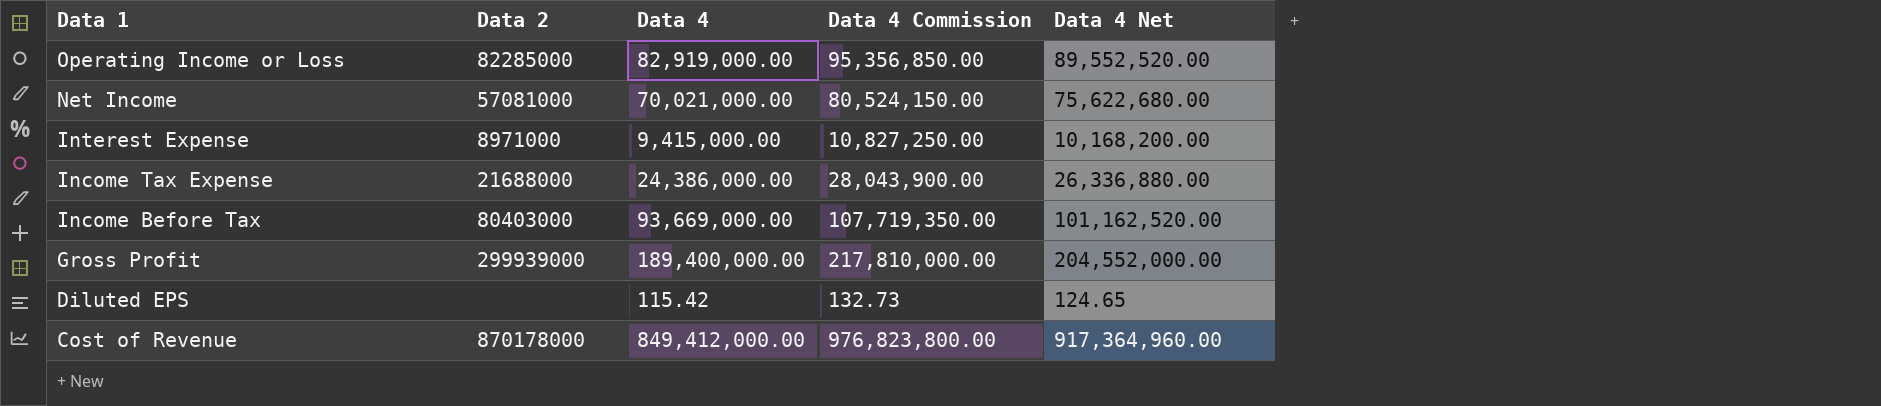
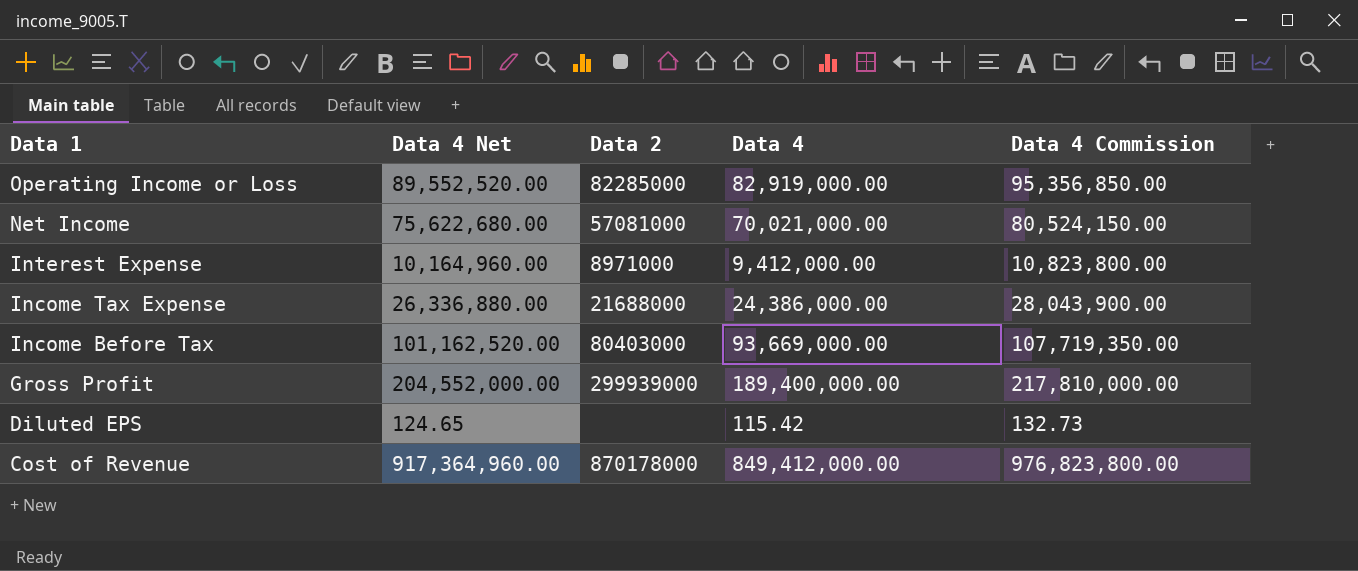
column Data 4 Net | position: 5 -> 2
Interest Expense | Data 4 Net: 10,168,200.00 -> 10,164,960.00
Interest Expense | Data 4: 9,415,000.00 -> 9,412,000.00
Interest Expense | Data 4 Commission: 10,827,250.00 -> 10,823,800.00

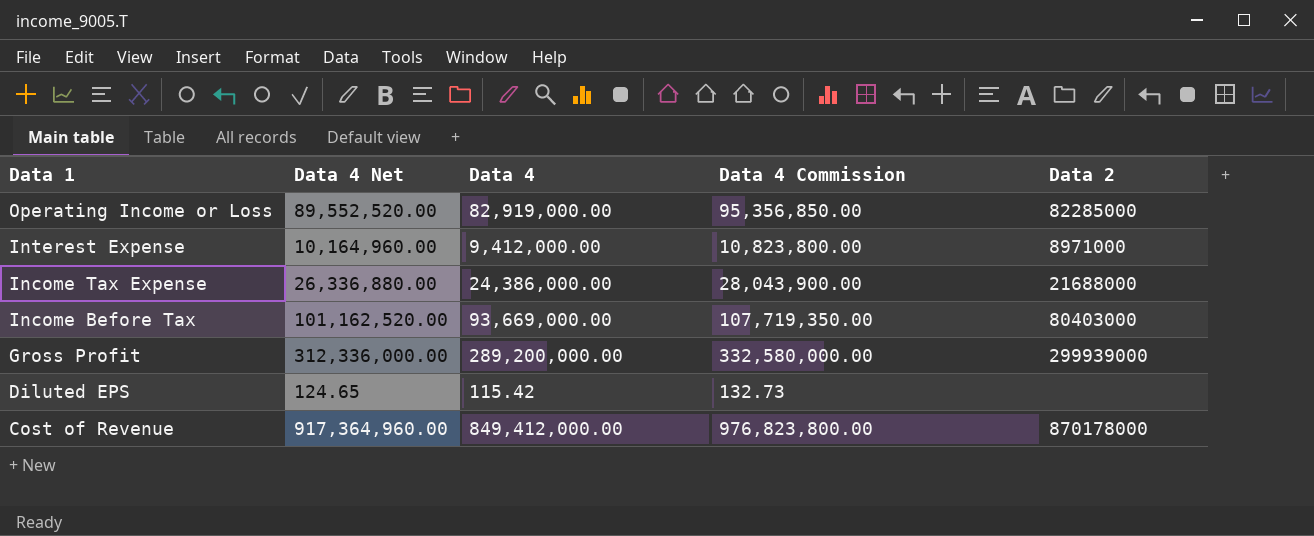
column Data 2 | position: 3 -> 5
row Net Income: 75,622,680.00 | 57081000 | 70,021,000.00 | 80,524,150.00 -> none
Gross Profit | Data 4 Net: 204,552,000.00 -> 312,336,000.00
Gross Profit | Data 4: 189,400,000.00 -> 289,200,000.00
Gross Profit | Data 4 Commission: 217,810,000.00 -> 332,580,000.00

